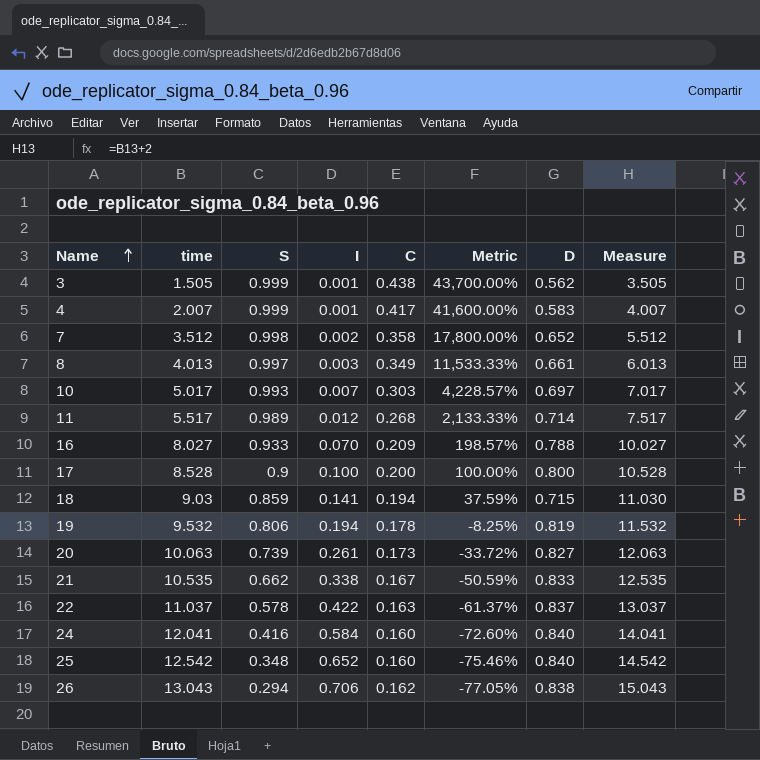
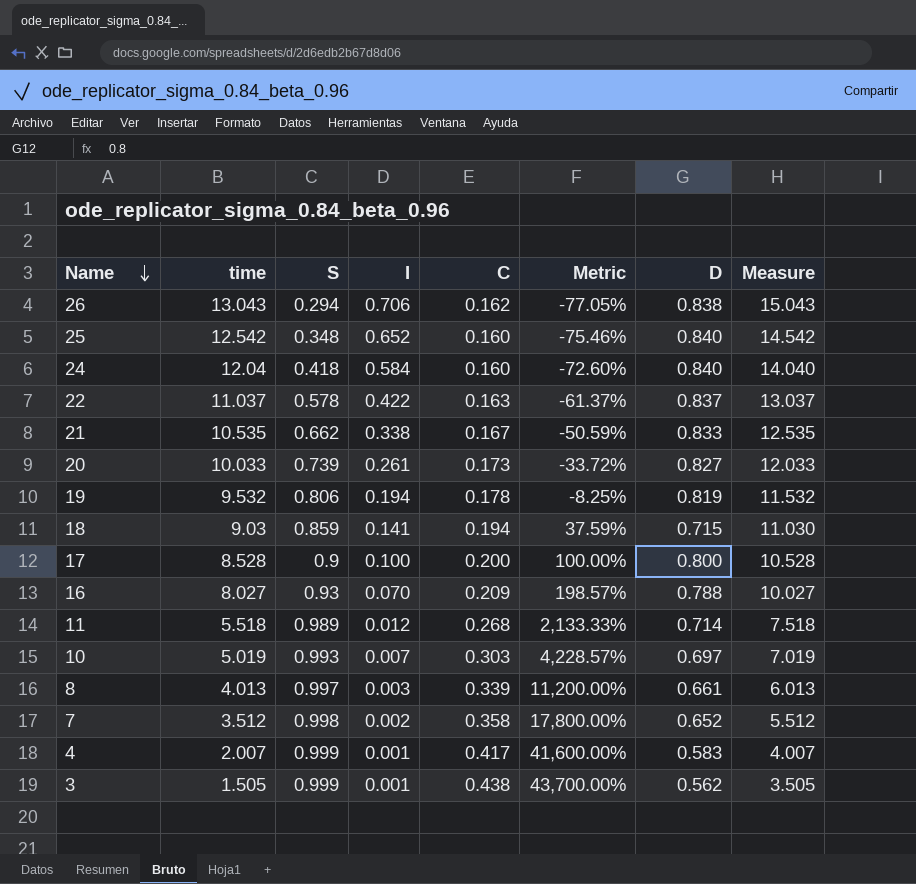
row order: Name ascending -> Name descending
24 | time: 12.041 -> 12.04
24 | S: 0.416 -> 0.418
24 | Measure: 14.041 -> 14.040
20 | time: 10.063 -> 10.033
20 | Measure: 12.063 -> 12.033
16 | S: 0.933 -> 0.93
11 | time: 5.517 -> 5.518
11 | Measure: 7.517 -> 7.518
10 | time: 5.017 -> 5.019
10 | Measure: 7.017 -> 7.019
8 | C: 0.349 -> 0.339
8 | Metric: 11,533.33% -> 11,200.00%

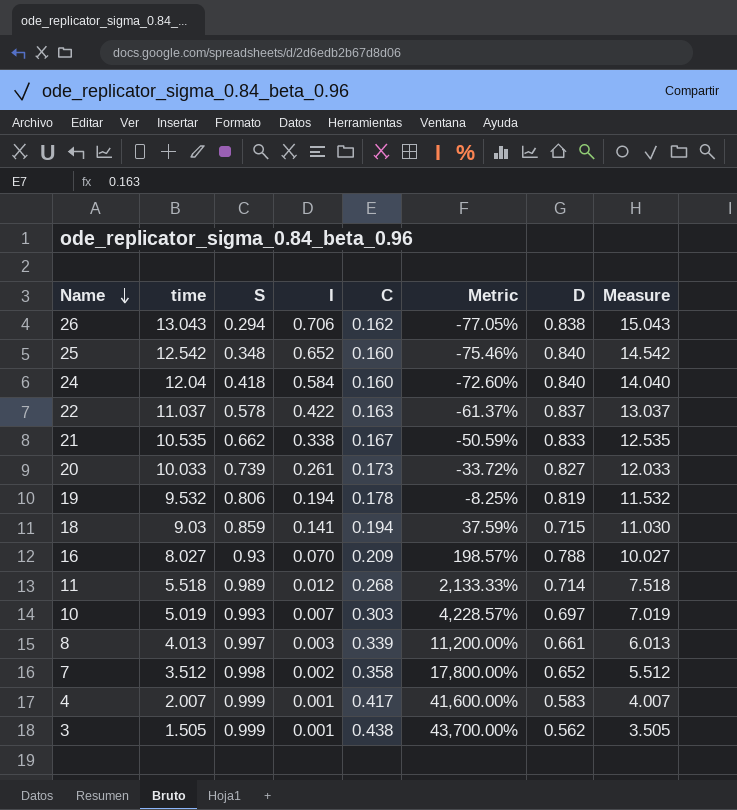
row 17: 8.528 | 0.9 | 0.100 | 0.200 | 100.00% | 0.800 | 10.528 -> none

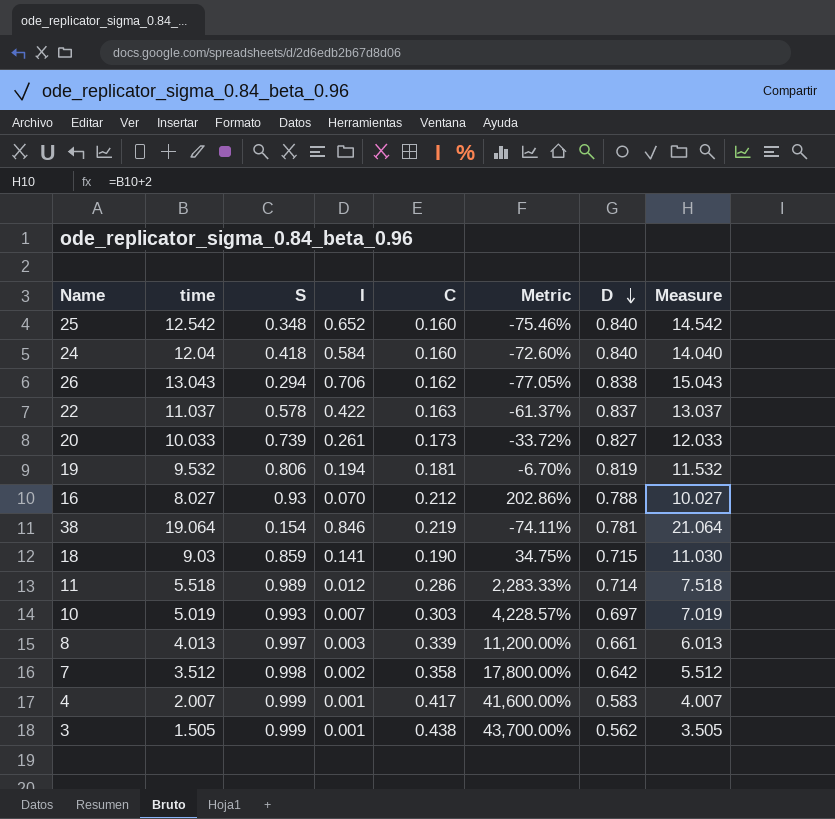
row order: Name descending -> D descending
row 21: 10.535 | 0.662 | 0.338 | 0.167 | -50.59% | 0.833 | 12.535 -> none
19 | C: 0.178 -> 0.181
19 | Metric: -8.25% -> -6.70%
16 | C: 0.209 -> 0.212
16 | Metric: 198.57% -> 202.86%
row 38: none -> 19.064 | 0.154 | 0.846 | 0.219 | -74.11% | 0.781 | 21.064
18 | C: 0.194 -> 0.190
18 | Metric: 37.59% -> 34.75%
11 | C: 0.268 -> 0.286
11 | Metric: 2,133.33% -> 2,283.33%
7 | D: 0.652 -> 0.642

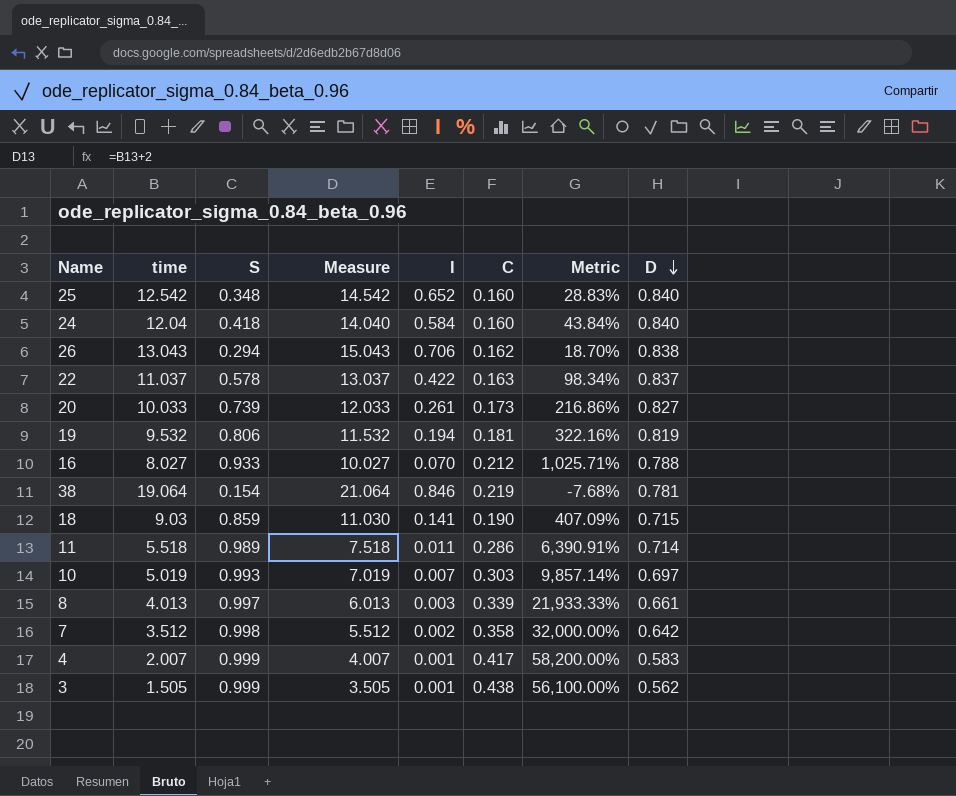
column Measure | position: 8 -> 4
column Metric | formula: ([C] - [I]) / [I] -> ([D] - [I]) / [I]
16 | S: 0.93 -> 0.933
11 | I: 0.012 -> 0.011

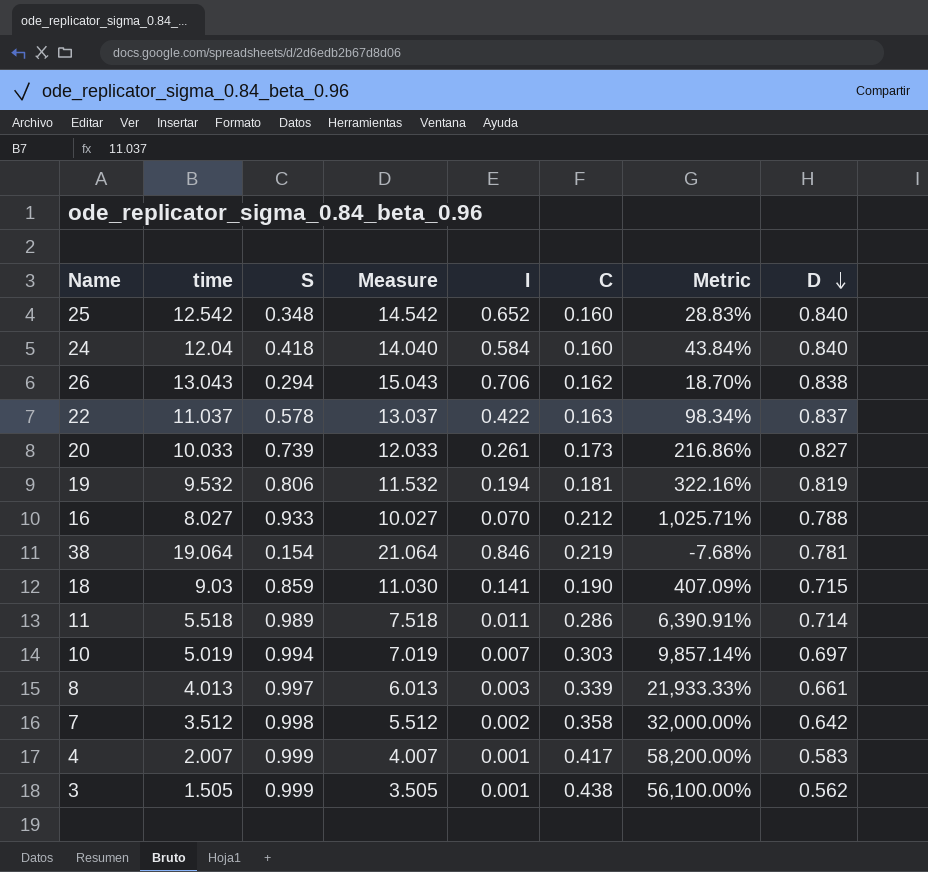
10 | S: 0.993 -> 0.994

